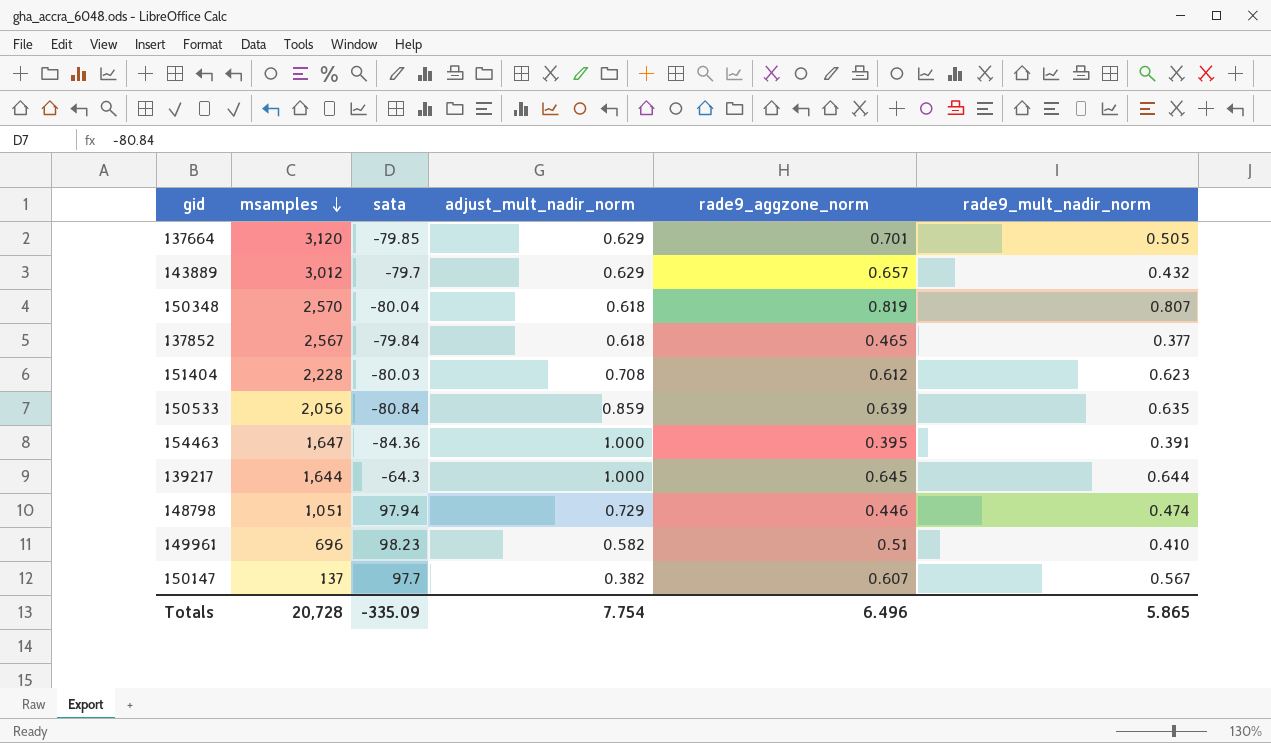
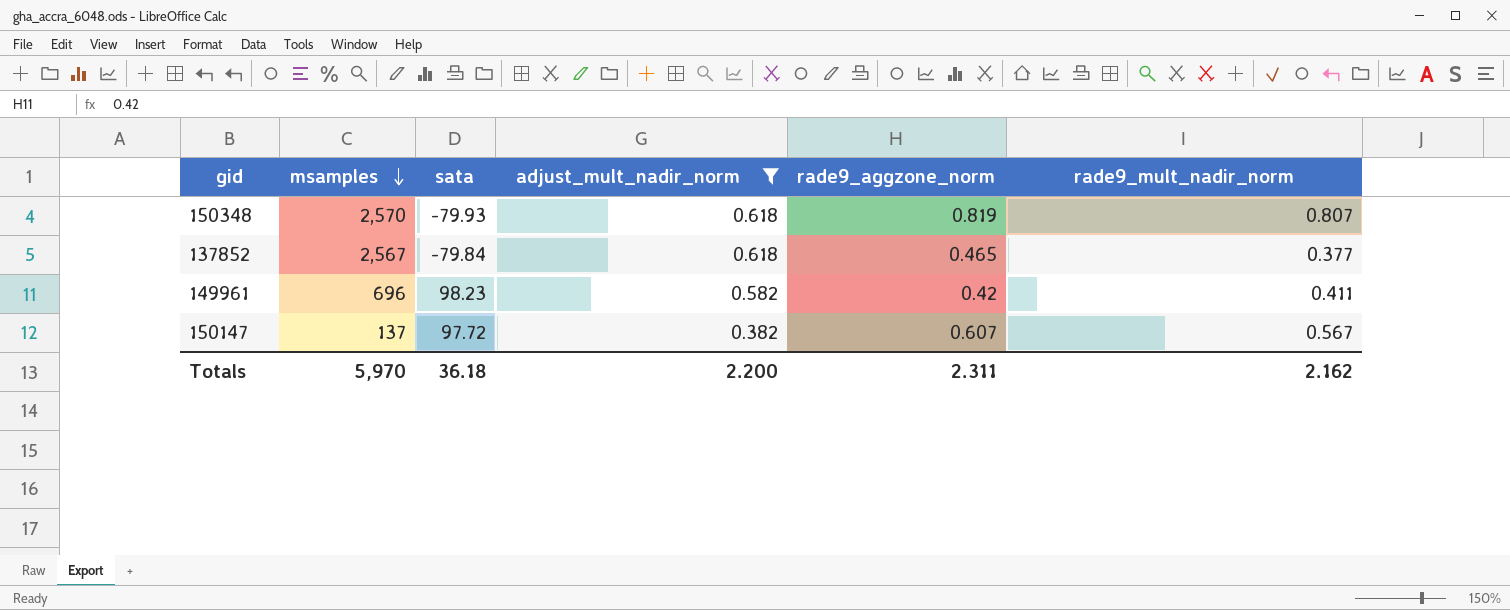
filter: none -> adjust_mult_nadir_norm <= 0.618
150348 | sata: -80.04 -> -79.93
149961 | rade9_aggzone_norm: 0.51 -> 0.42
149961 | rade9_mult_nadir_norm: 0.410 -> 0.411
150147 | sata: 97.7 -> 97.72
Totals | msamples: 20,728 -> 5,970
Totals | sata: -335.09 -> 36.18
Totals | adjust_mult_nadir_norm: 7.754 -> 2.200
Totals | rade9_aggzone_norm: 6.496 -> 2.311
Totals | rade9_mult_nadir_norm: 5.865 -> 2.162

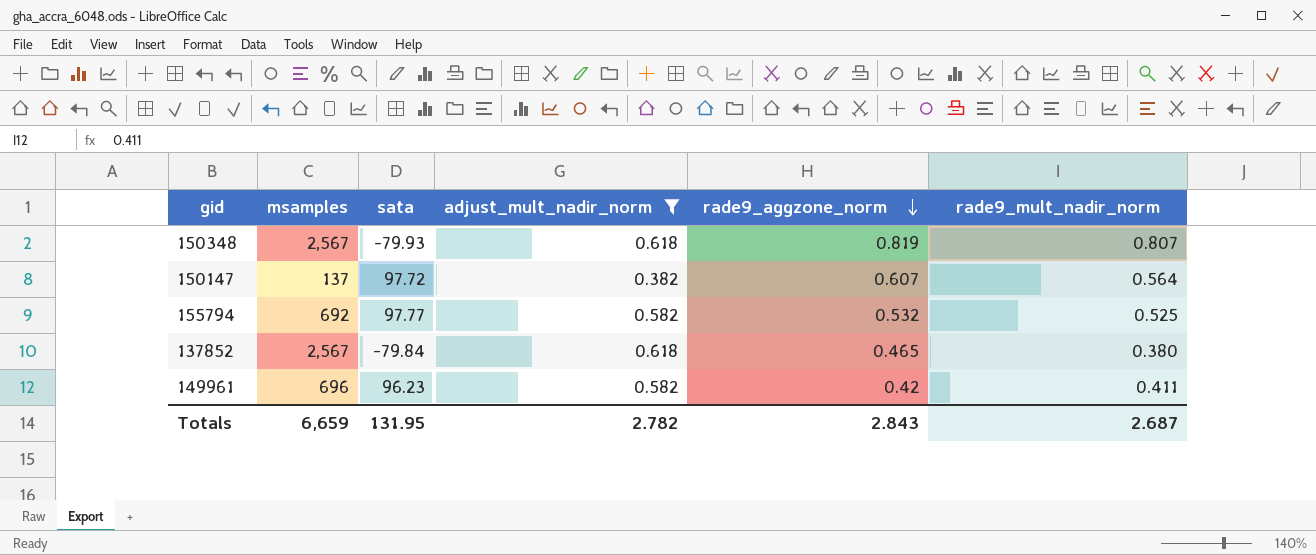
row order: msamples descending -> rade9_aggzone_norm descending
150348 | msamples: 2,570 -> 2,567
150147 | rade9_mult_nadir_norm: 0.567 -> 0.564
row 155794: none -> 692 | 97.77 | 0.582 | 0.532 | 0.525
137852 | rade9_mult_nadir_norm: 0.377 -> 0.380
149961 | sata: 98.23 -> 96.23
Totals | msamples: 5,970 -> 6,659
Totals | sata: 36.18 -> 131.95
Totals | adjust_mult_nadir_norm: 2.200 -> 2.782
Totals | rade9_aggzone_norm: 2.311 -> 2.843
Totals | rade9_mult_nadir_norm: 2.162 -> 2.687

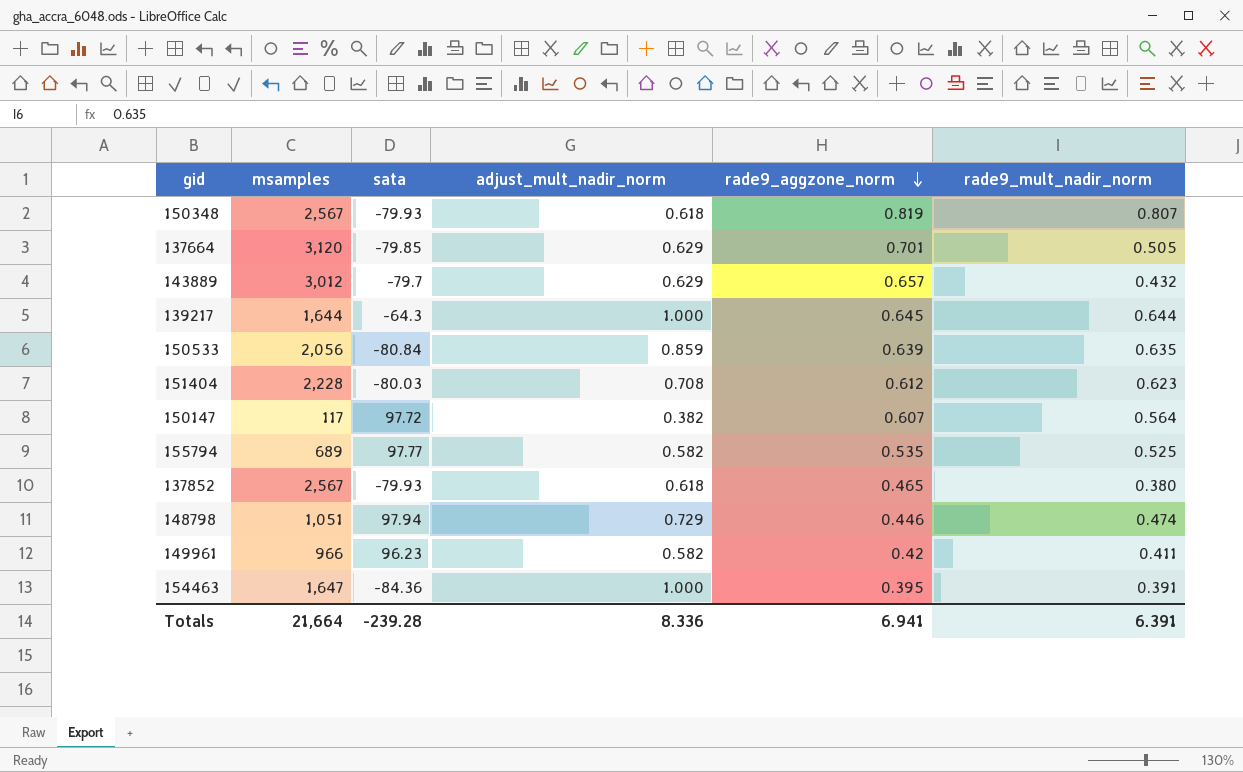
filter: adjust_mult_nadir_norm <= 0.618 -> none
150147 | msamples: 137 -> 117
155794 | msamples: 692 -> 689
155794 | rade9_aggzone_norm: 0.532 -> 0.535
137852 | sata: -79.84 -> -79.93
149961 | msamples: 696 -> 966
Totals | msamples: 6,659 -> 21,664
Totals | sata: 131.95 -> -239.28
Totals | adjust_mult_nadir_norm: 2.782 -> 8.336
Totals | rade9_aggzone_norm: 2.843 -> 6.941
Totals | rade9_mult_nadir_norm: 2.687 -> 6.391

